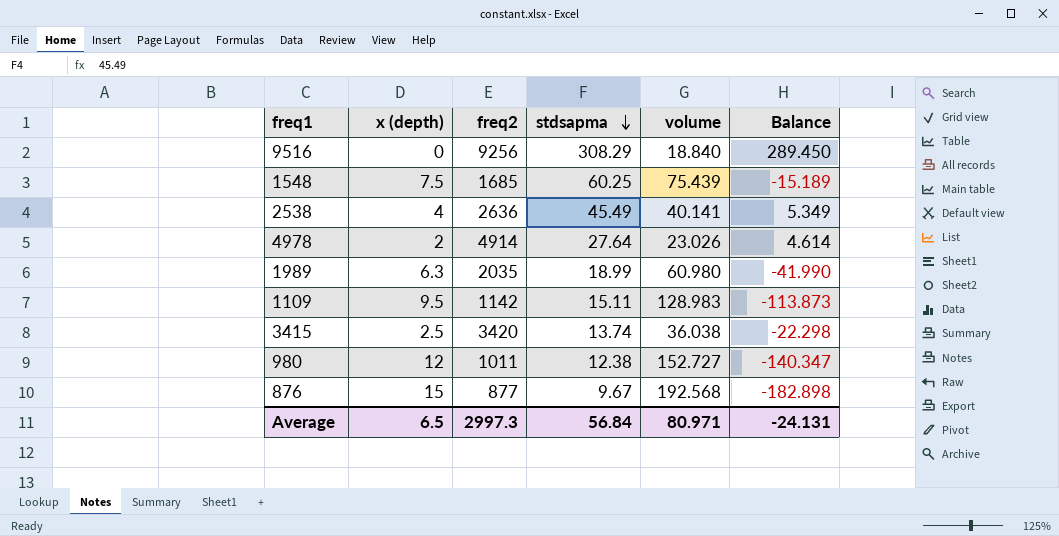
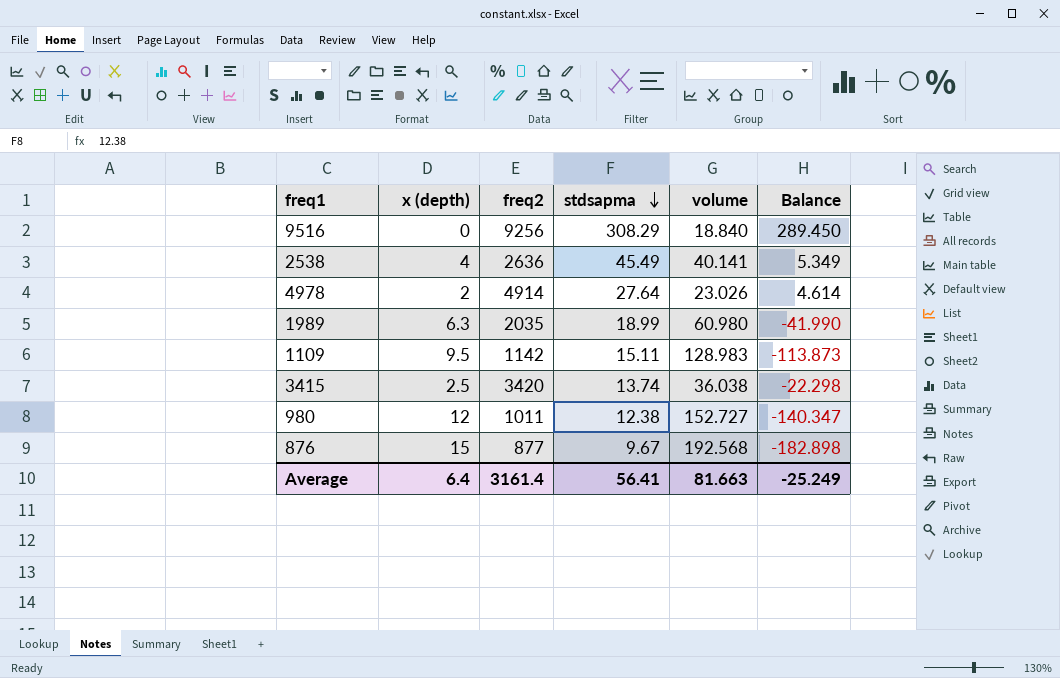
row 1548: 7.5 | 1685 | 60.25 | 75.439 | -15.189 -> none
Average | x (depth): 6.5 -> 6.4
Average | freq2: 2997.3 -> 3161.4
Average | stdsapma: 56.84 -> 56.41
Average | volume: 80.971 -> 81.663
Average | Balance: -24.131 -> -25.249

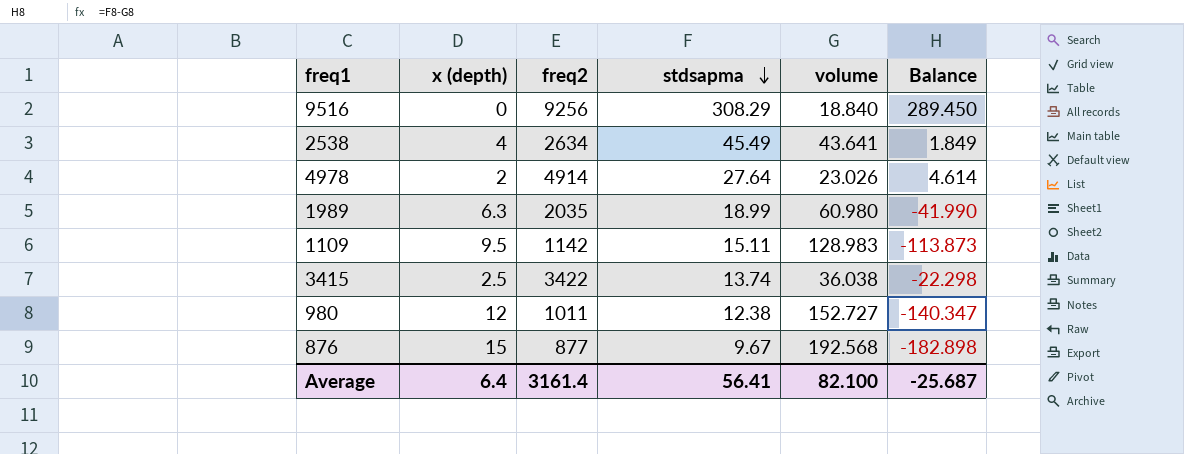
2538 | freq2: 2636 -> 2634
2538 | volume: 40.141 -> 43.641
2538 | Balance: 5.349 -> 1.849
3415 | freq2: 3420 -> 3422
Average | volume: 81.663 -> 82.100
Average | Balance: -25.249 -> -25.687

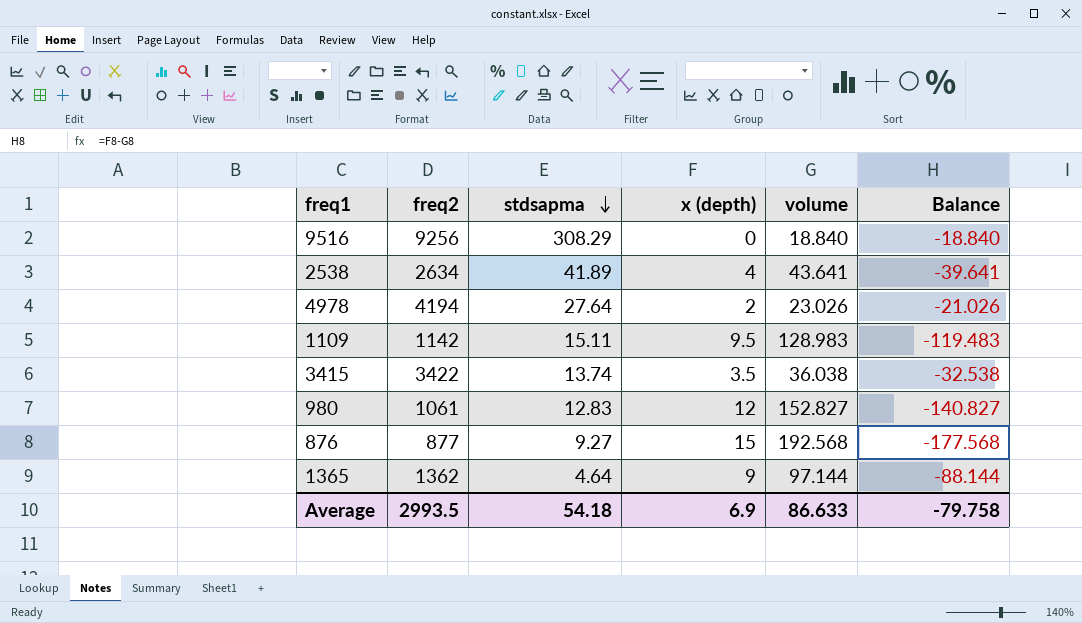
column x (depth) | position: 2 -> 4
column Balance | formula: [stdsapma] - [volume] -> [x (depth)] - [volume]
row 1989: 6.3 | 2035 | 18.99 | 60.980 | -41.990 -> none
2538 | stdsapma: 45.49 -> 41.89
4978 | freq2: 4914 -> 4194
3415 | x (depth): 2.5 -> 3.5
980 | freq2: 1011 -> 1061
980 | stdsapma: 12.38 -> 12.83
980 | volume: 152.727 -> 152.827
876 | stdsapma: 9.67 -> 9.27
row 1365: none -> 1362 | 4.64 | 9 | 97.144 | -88.144
Average | freq2: 3161.4 -> 2993.5
Average | stdsapma: 56.41 -> 54.18
Average | x (depth): 6.4 -> 6.9
Average | volume: 82.100 -> 86.633
Average | Balance: -25.687 -> -79.758

